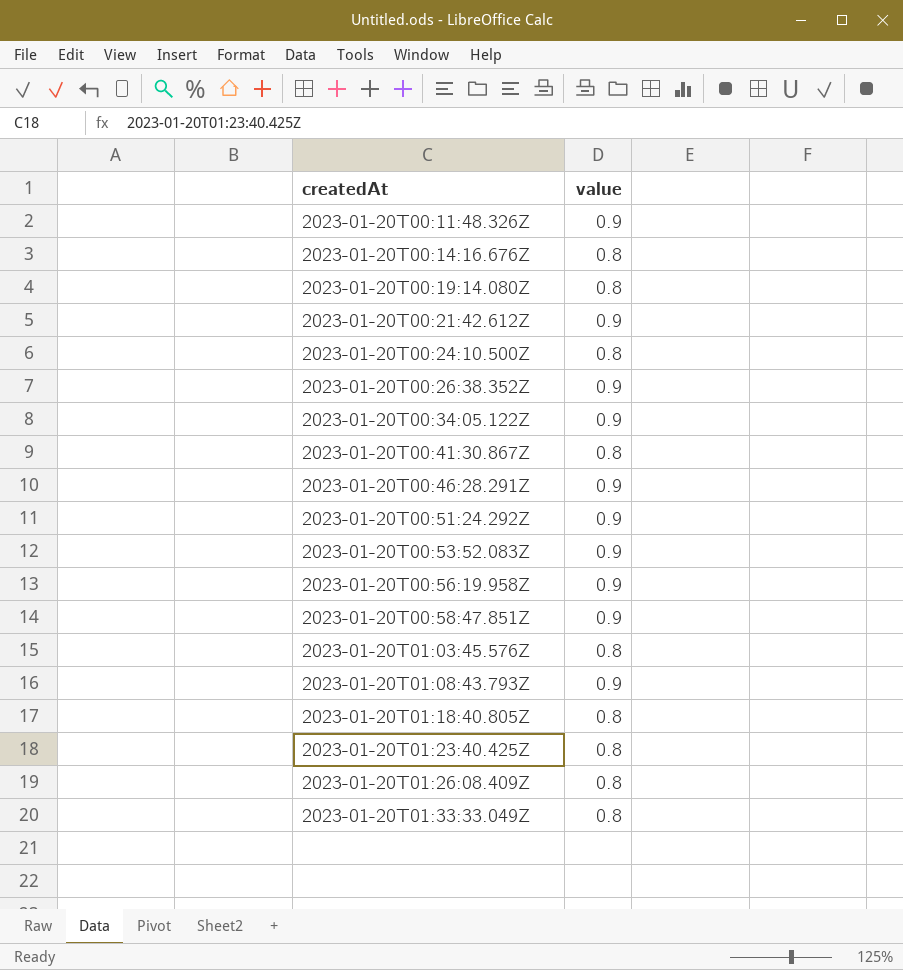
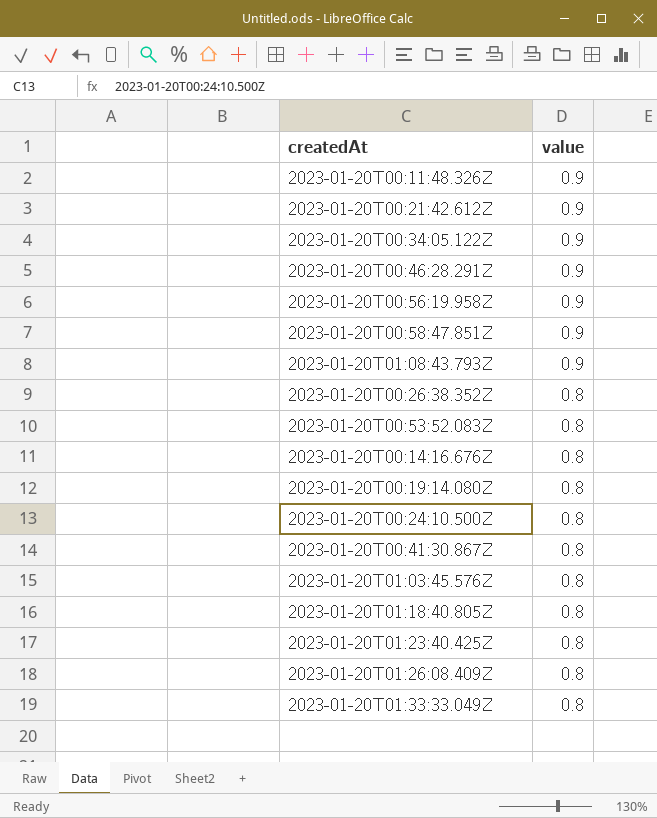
row order: createdAt ascending -> value descending
row 2023-01-20T00:51:24.292Z: 0.9 -> none
2023-01-20T00:26:38.352Z | value: 0.9 -> 0.8
2023-01-20T00:53:52.083Z | value: 0.9 -> 0.8

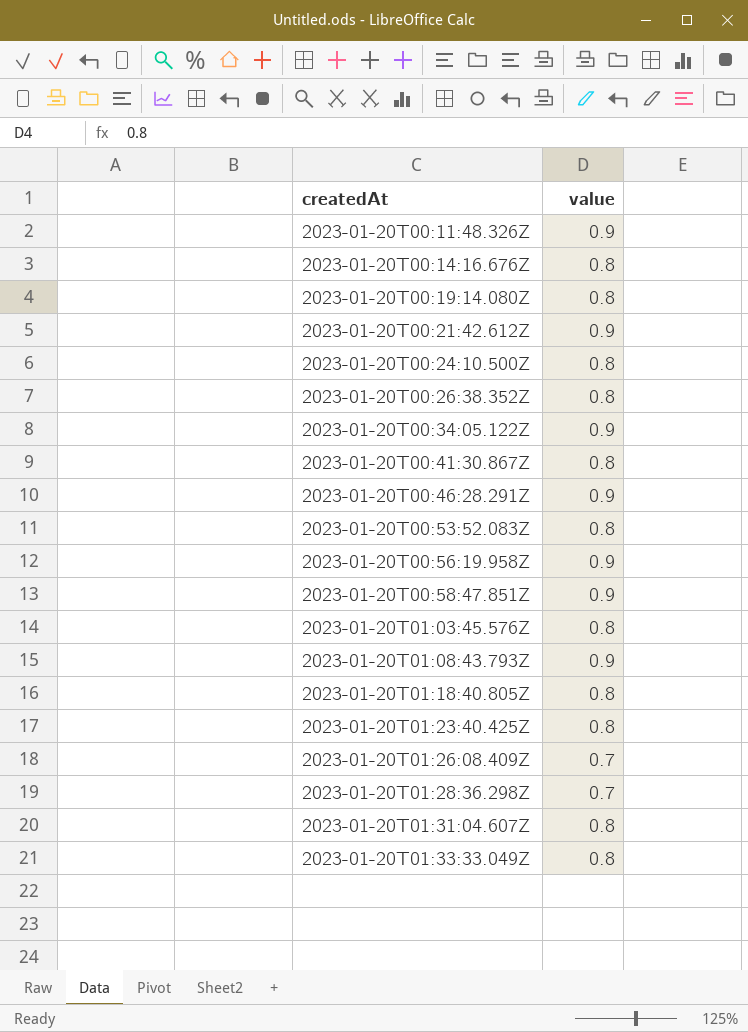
row order: value descending -> createdAt ascending
2023-01-20T01:26:08.409Z | value: 0.8 -> 0.7
row 2023-01-20T01:28:36.298Z: none -> 0.7
row 2023-01-20T01:31:04.607Z: none -> 0.8

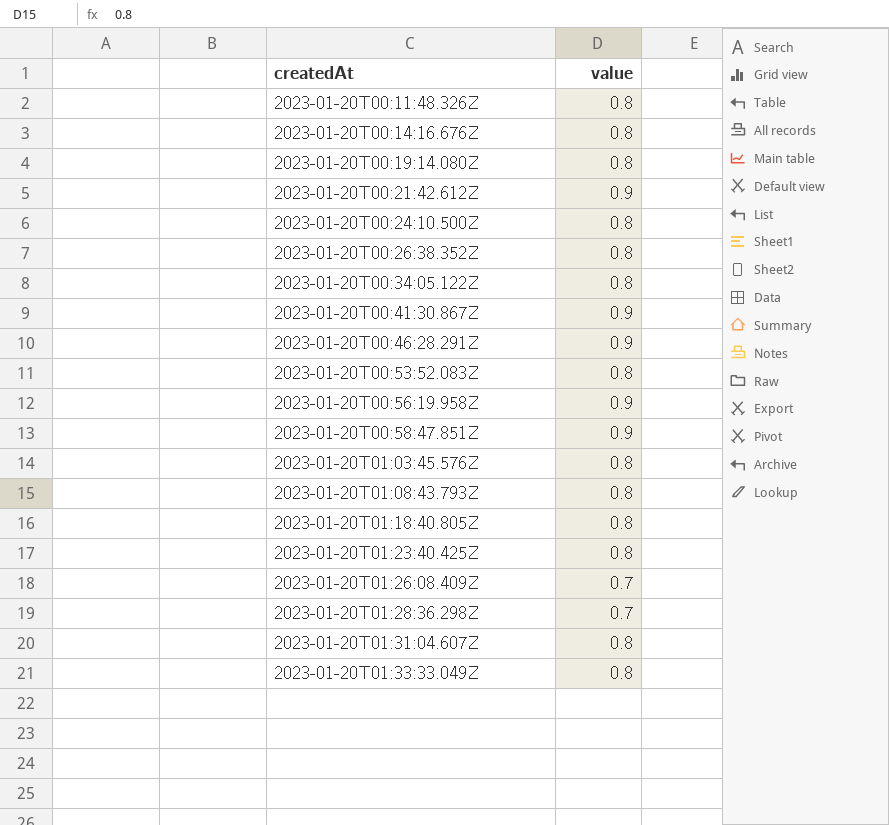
2023-01-20T00:11:48.326Z | value: 0.9 -> 0.8
2023-01-20T00:34:05.122Z | value: 0.9 -> 0.8
2023-01-20T00:41:30.867Z | value: 0.8 -> 0.9
2023-01-20T01:08:43.793Z | value: 0.9 -> 0.8

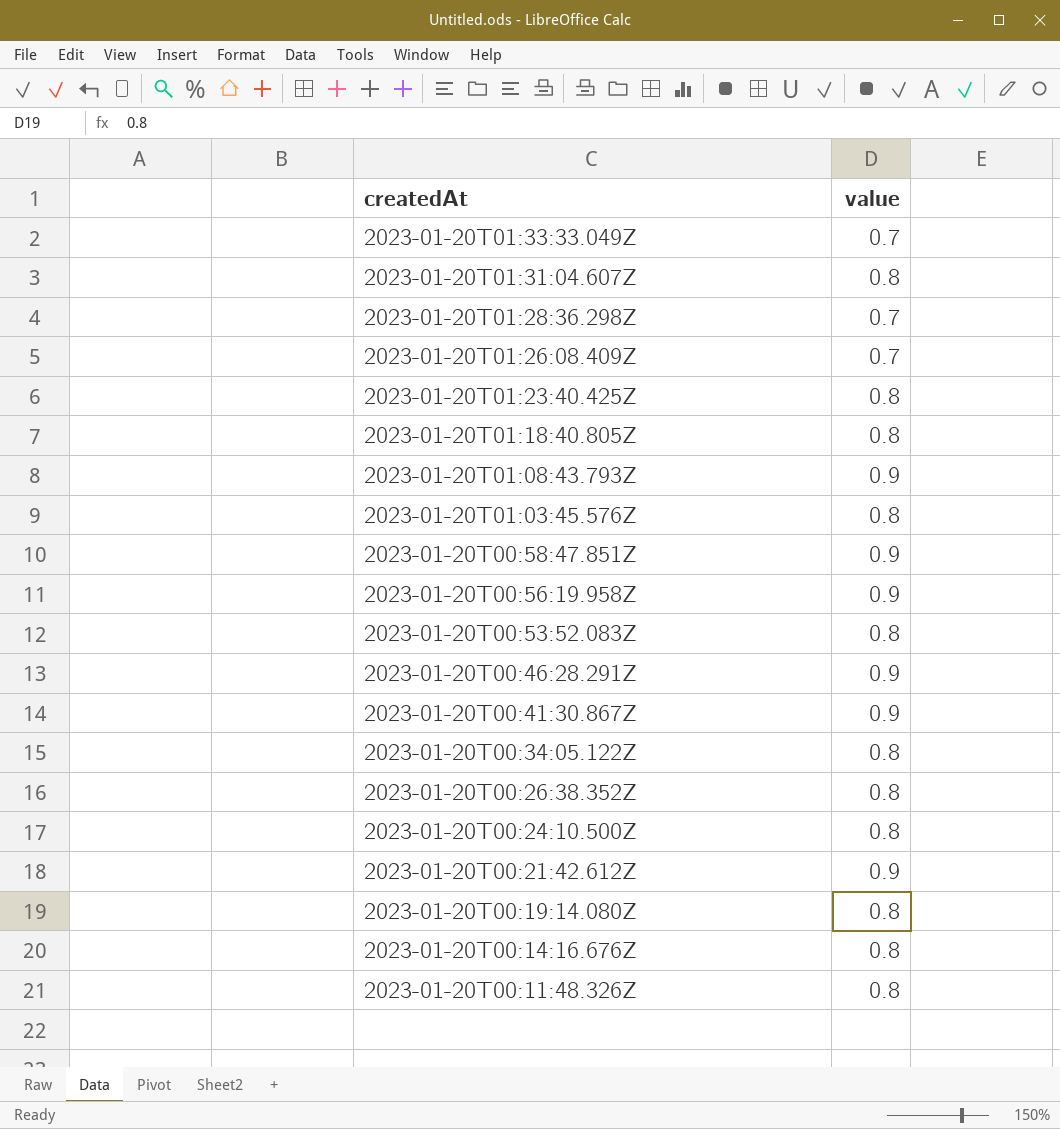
row order: createdAt ascending -> createdAt descending
2023-01-20T01:33:33.049Z | value: 0.8 -> 0.7
2023-01-20T01:08:43.793Z | value: 0.8 -> 0.9

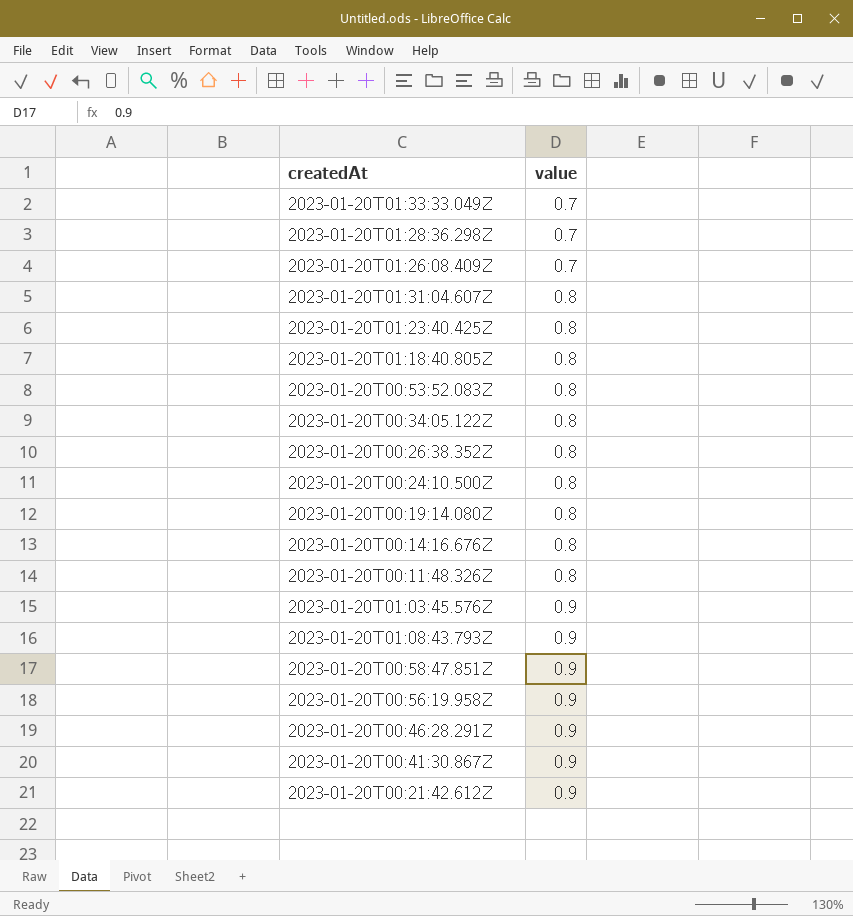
row order: createdAt descending -> value ascending
2023-01-20T01:03:45.576Z | value: 0.8 -> 0.9

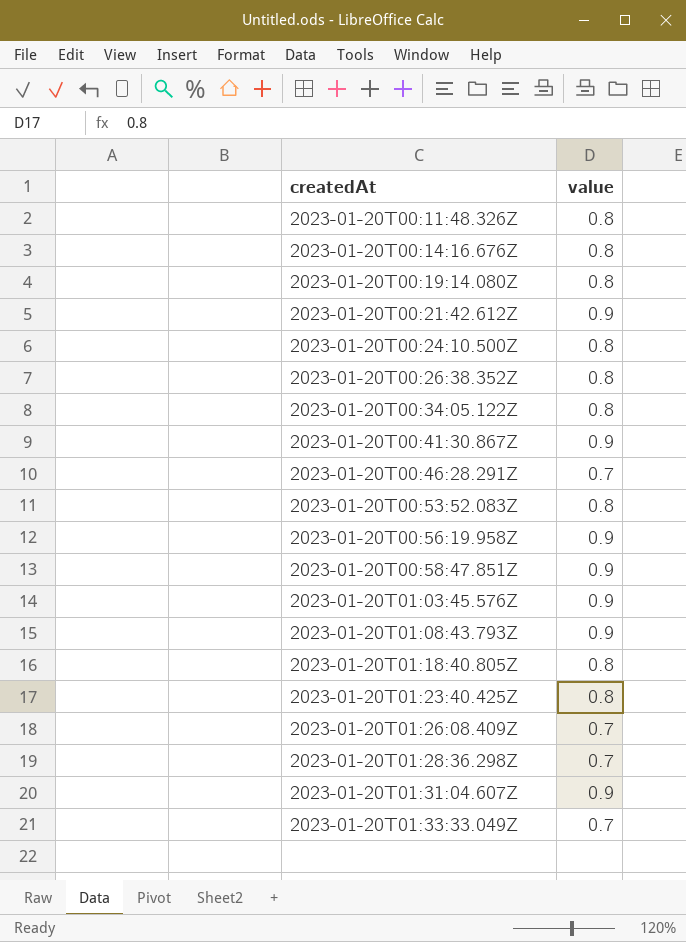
row order: value ascending -> createdAt ascending
2023-01-20T00:46:28.291Z | value: 0.9 -> 0.7
2023-01-20T01:31:04.607Z | value: 0.8 -> 0.9

